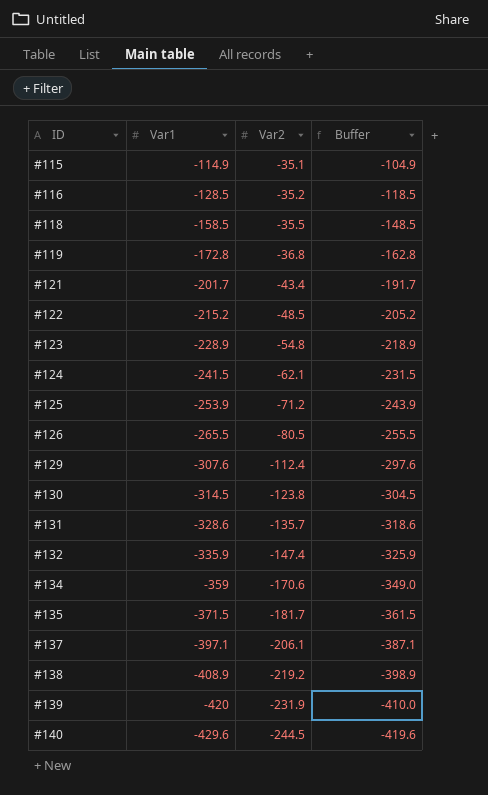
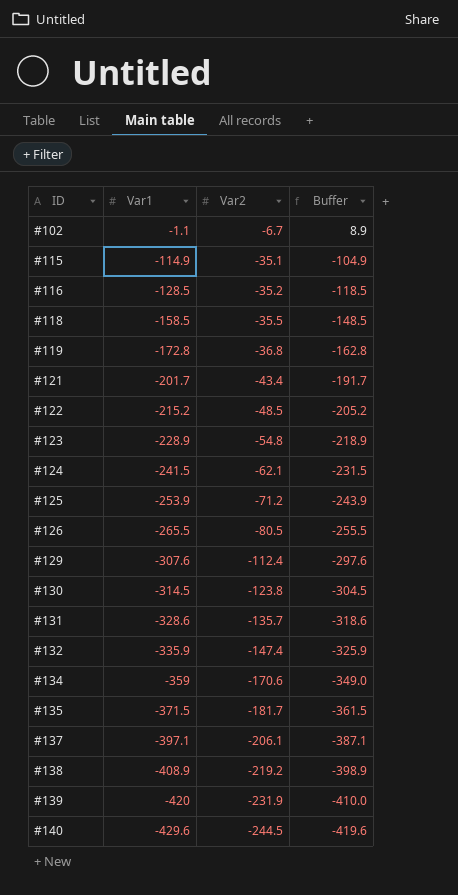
row #102: none -> -1.1 | -6.7 | 8.9

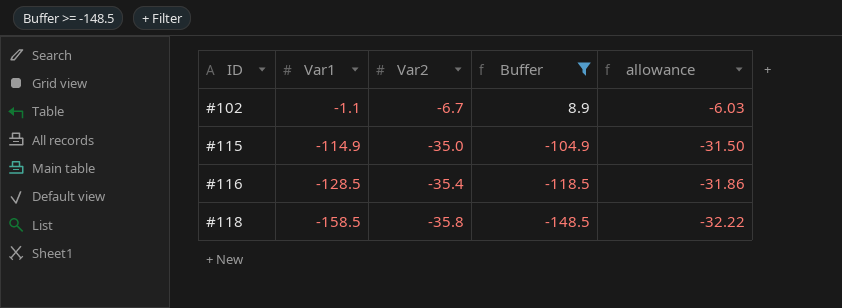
filter: none -> Buffer >= -148.5
column allowance | formula: none -> [Var2] * 0.9
#115 | Var2: -35.1 -> -35.0
#116 | Var2: -35.2 -> -35.4
#118 | Var2: -35.5 -> -35.8

